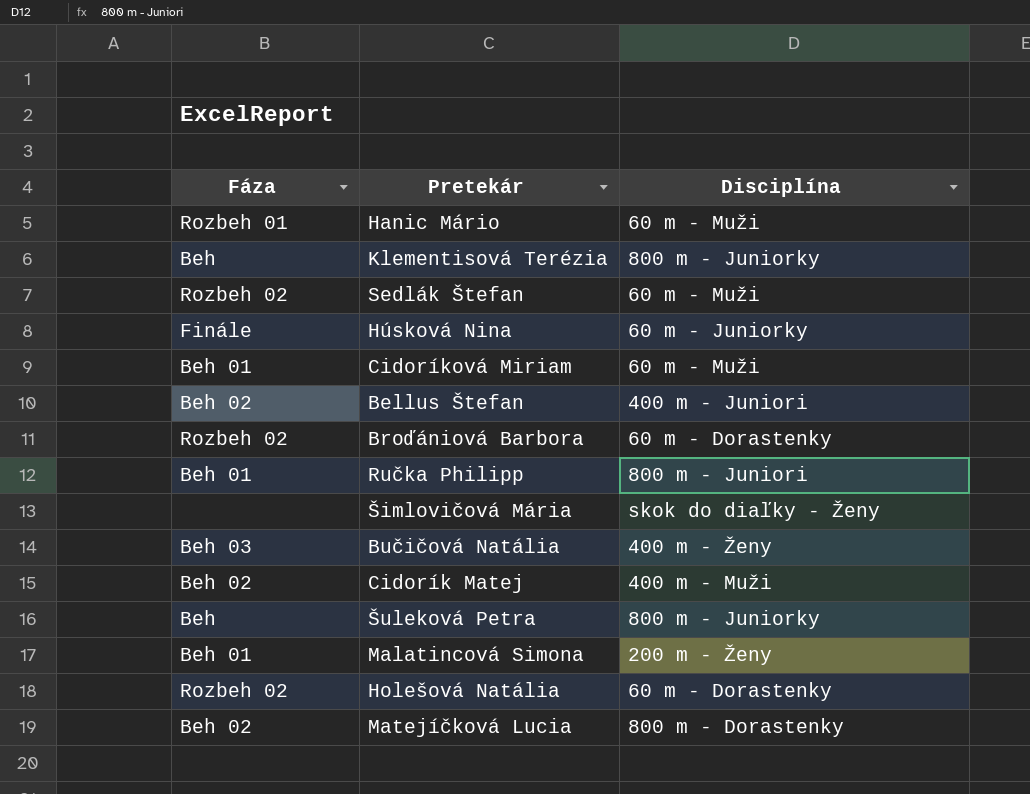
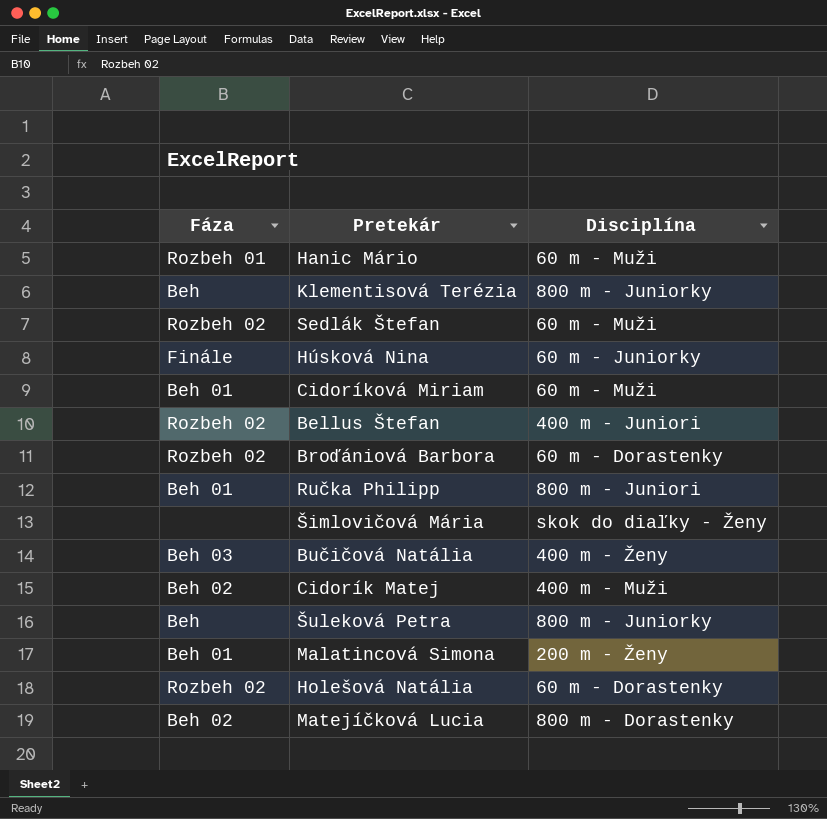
Bellus Štefan | Fáza: Beh 02 -> Rozbeh 02

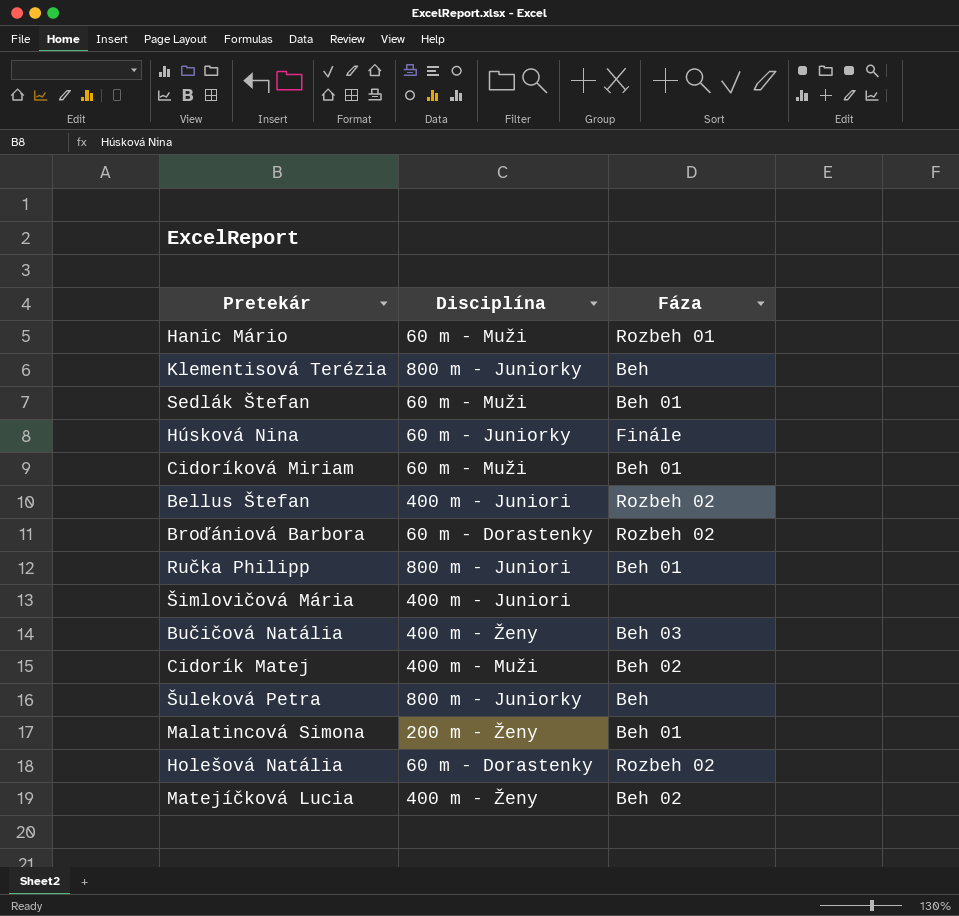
column Fáza | position: 1 -> 3
Sedlák Štefan | Fáza: Rozbeh 02 -> Beh 01
Šimlovičová Mária | Disciplína: skok do diaľky - Ženy -> 400 m - Juniori
Matejíčková Lucia | Disciplína: 800 m - Dorastenky -> 400 m - Ženy

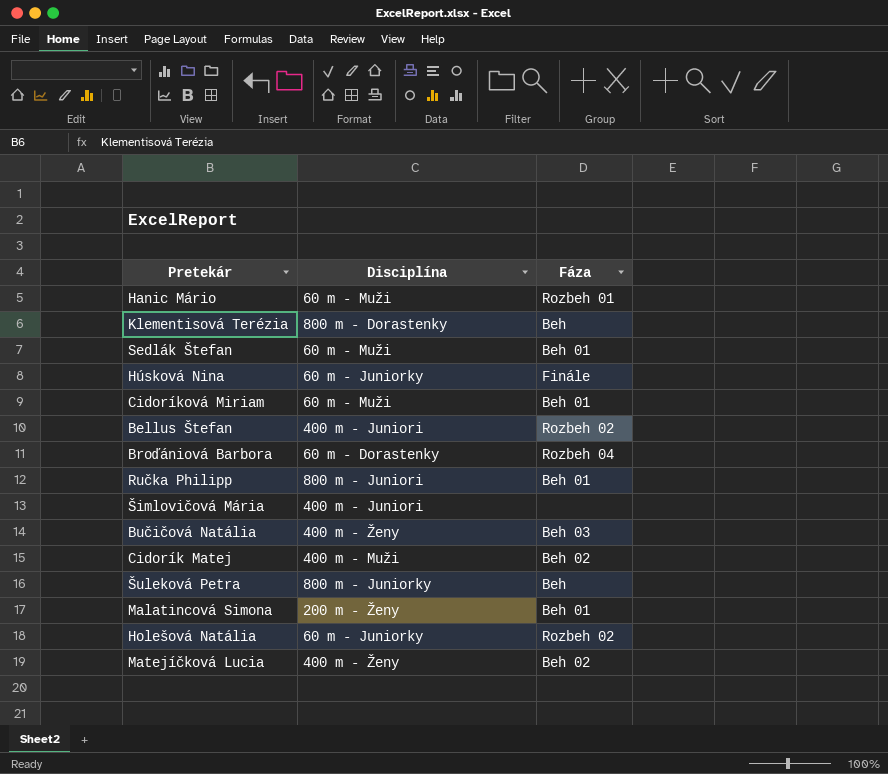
Klementisová Terézia | Disciplína: 800 m - Juniorky -> 800 m - Dorastenky
Broďániová Barbora | Fáza: Rozbeh 02 -> Rozbeh 04
Holešová Natália | Disciplína: 60 m - Dorastenky -> 60 m - Juniorky

